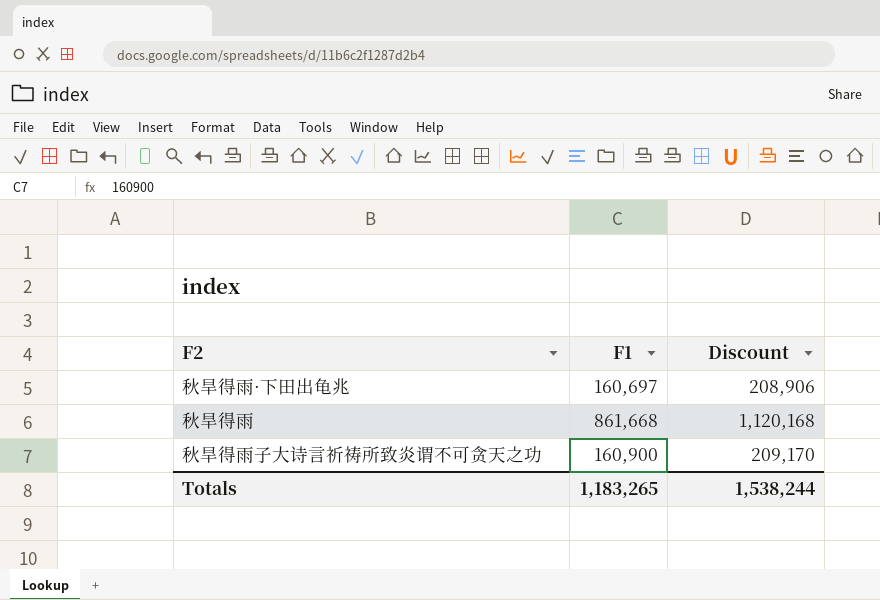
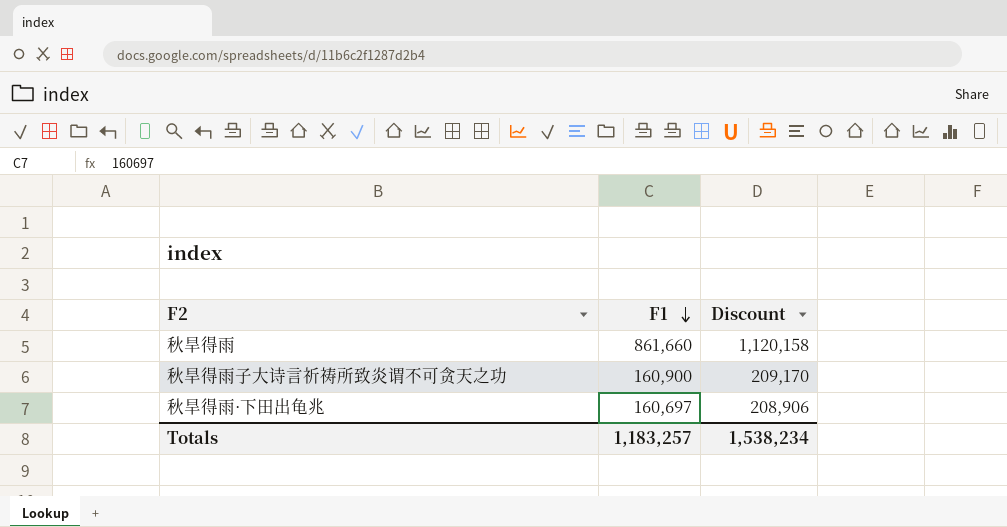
row order: none -> F1 descending
秋旱得雨 | F1: 861,668 -> 861,660
秋旱得雨 | Discount: 1,120,168 -> 1,120,158
Totals | F1: 1,183,265 -> 1,183,257
Totals | Discount: 1,538,244 -> 1,538,234

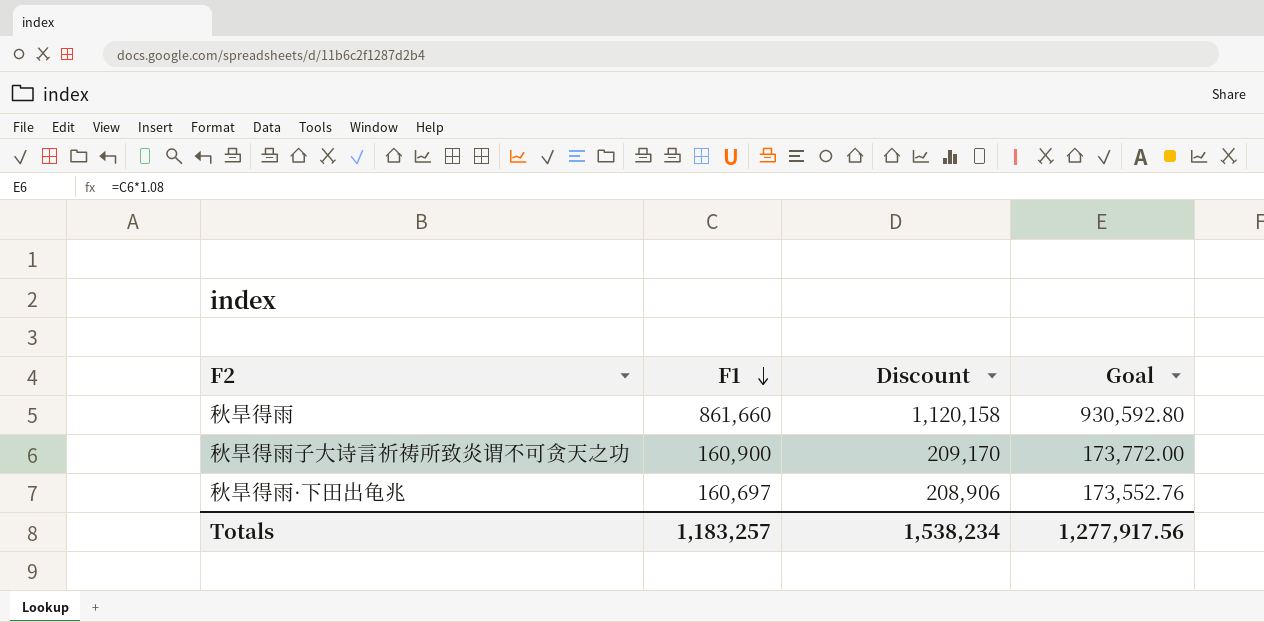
column Goal | formula: none -> [F1] * 1.08

